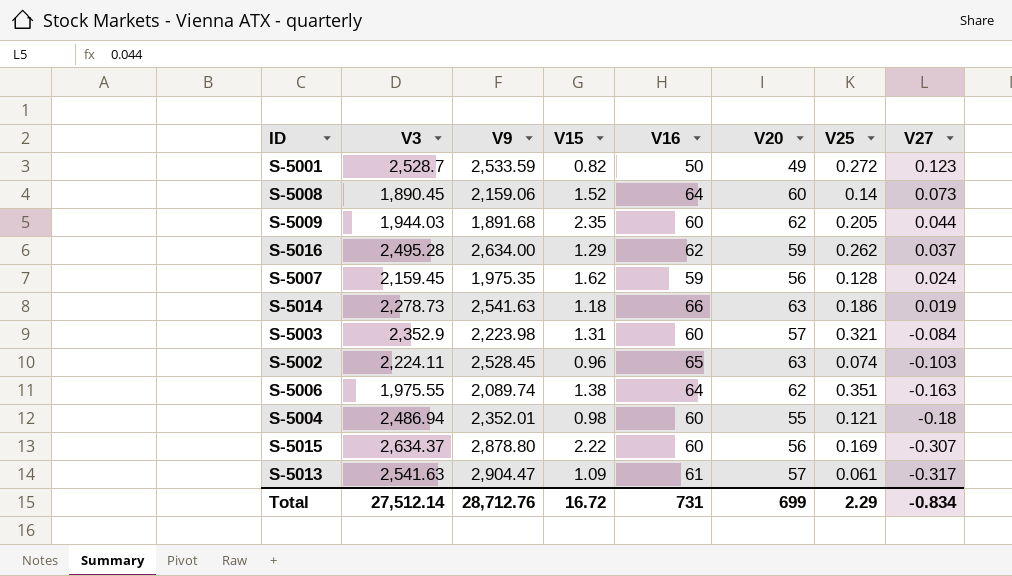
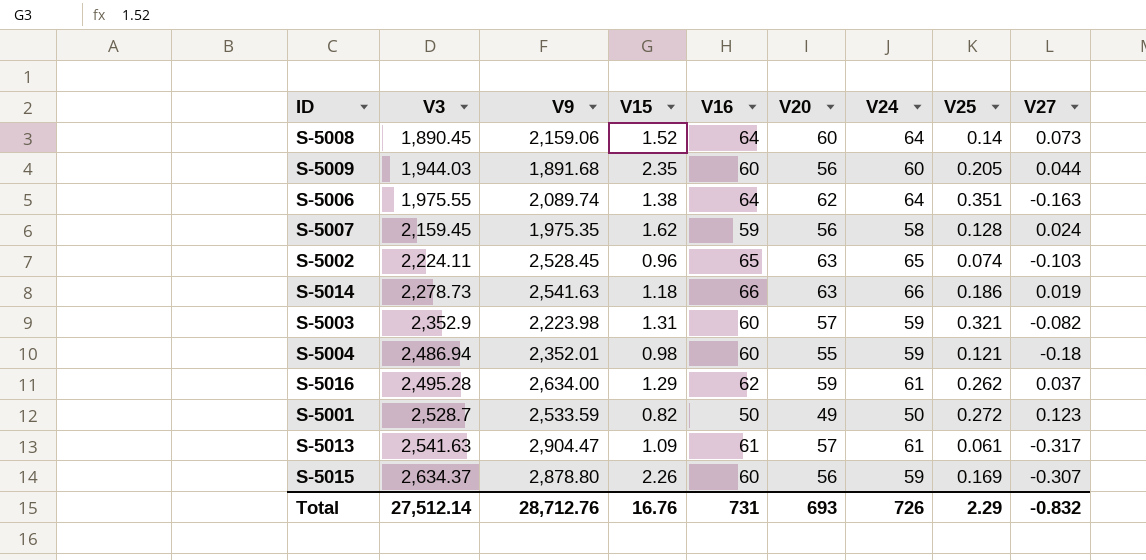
row order: V27 descending -> V3 ascending
column V24 | position: none -> 7
S-5009 | V20: 62 -> 56
S-5003 | V27: -0.084 -> -0.082
S-5015 | V15: 2.22 -> 2.26
Total | V15: 16.72 -> 16.76
Total | V20: 699 -> 693
Total | V27: -0.834 -> -0.832

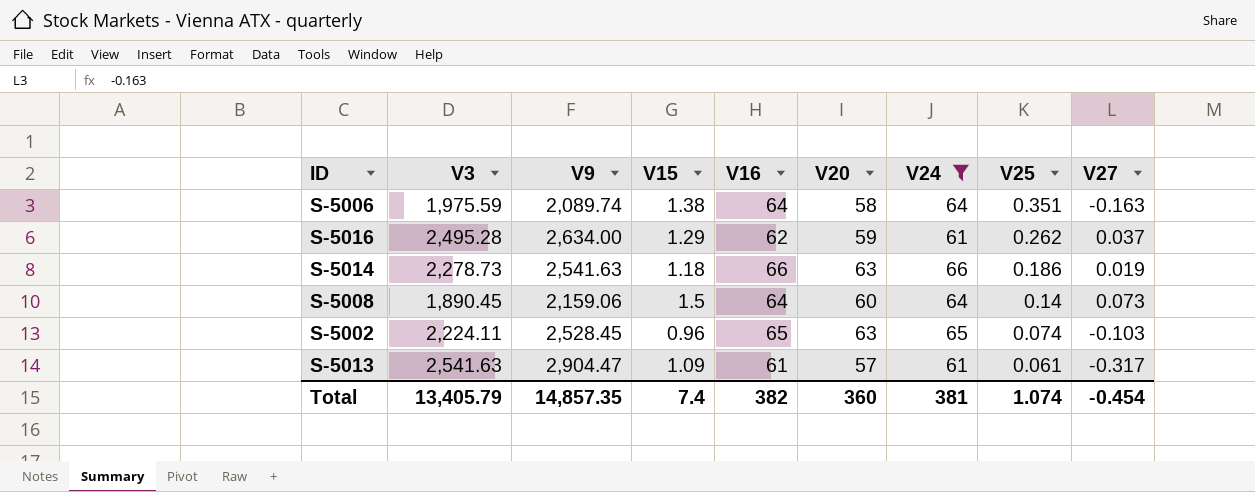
filter: none -> V24 >= 61
row order: V3 ascending -> V25 descending
S-5006 | V3: 1,975.55 -> 1,975.59
S-5006 | V20: 62 -> 58
S-5008 | V15: 1.52 -> 1.5
Total | V3: 27,512.14 -> 13,405.79
Total | V9: 28,712.76 -> 14,857.35
Total | V15: 16.76 -> 7.4
Total | V16: 731 -> 382
Total | V20: 693 -> 360
Total | V24: 726 -> 381
Total | V25: 2.29 -> 1.074
Total | V27: -0.832 -> -0.454

